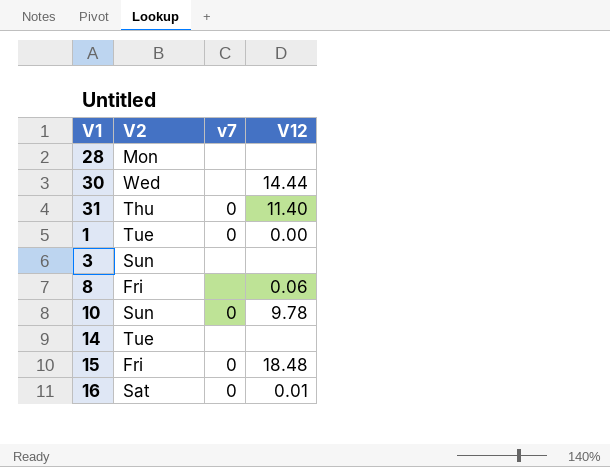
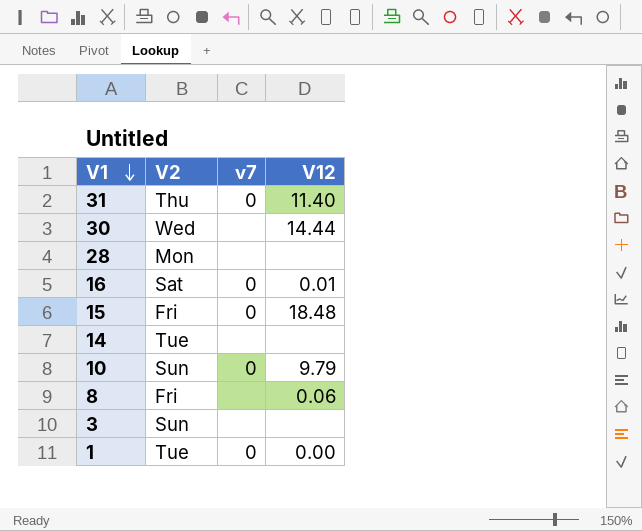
row order: none -> V1 descending
10 | V12: 9.78 -> 9.79

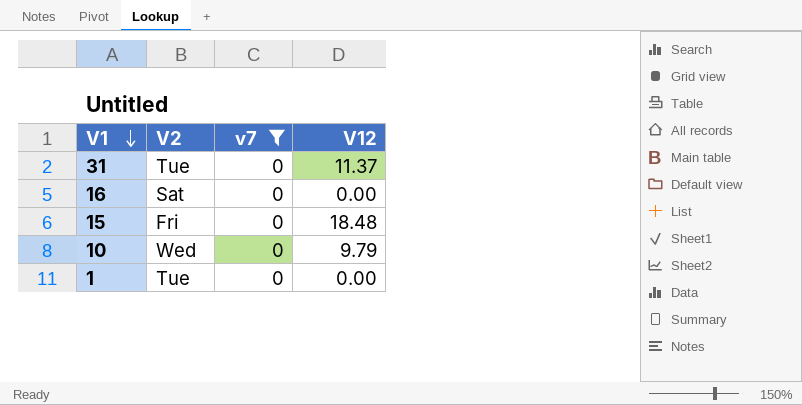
filter: none -> v7 = 0
31 | V2: Thu -> Tue
31 | V12: 11.40 -> 11.37
16 | V12: 0.01 -> 0.00
10 | V2: Sun -> Wed

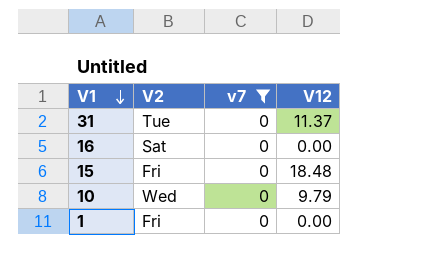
1 | V2: Tue -> Fri

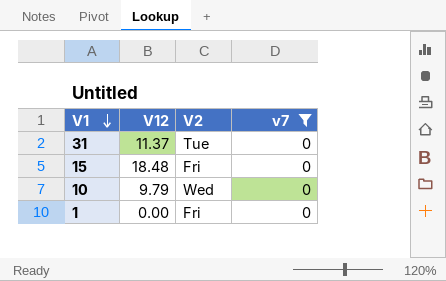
column V12 | position: 4 -> 2
row 16: Sat | 0 | 0.00 -> none

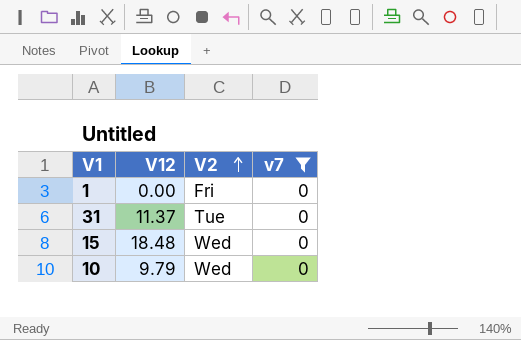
row order: V1 descending -> V2 ascending
15 | V2: Fri -> Wed

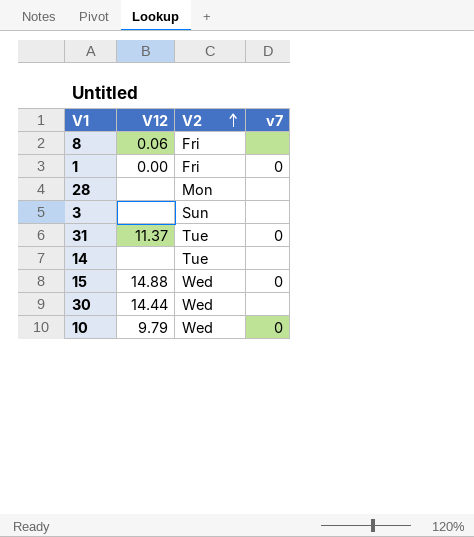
filter: v7 = 0 -> none
15 | V12: 18.48 -> 14.88

